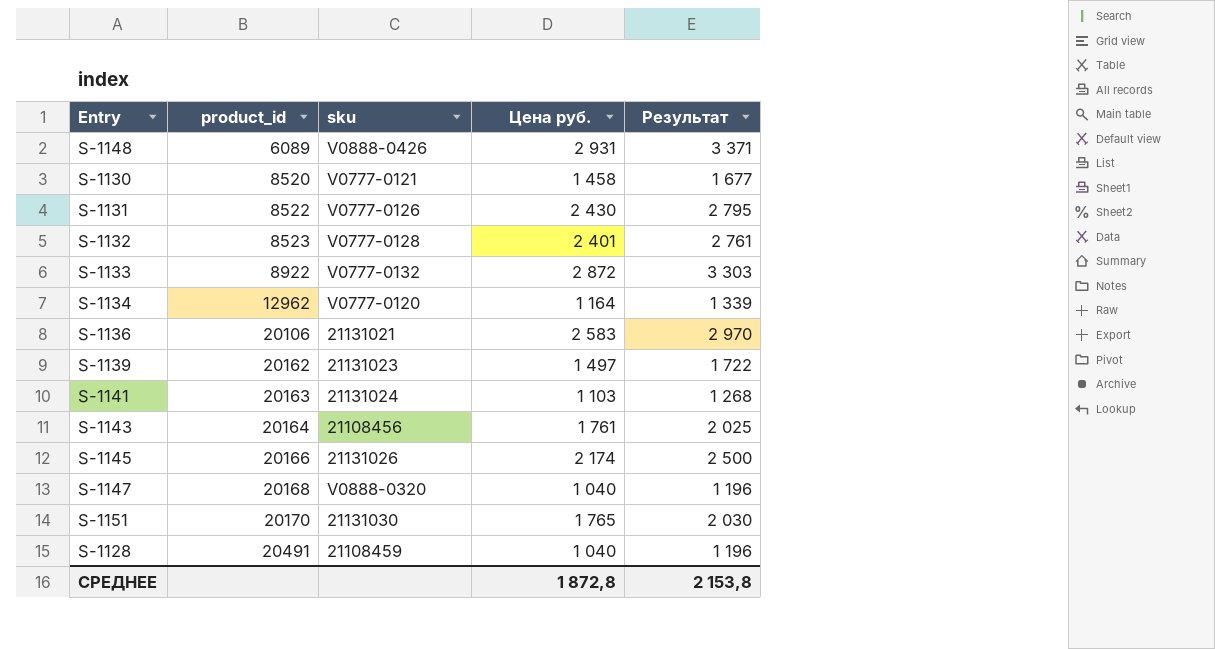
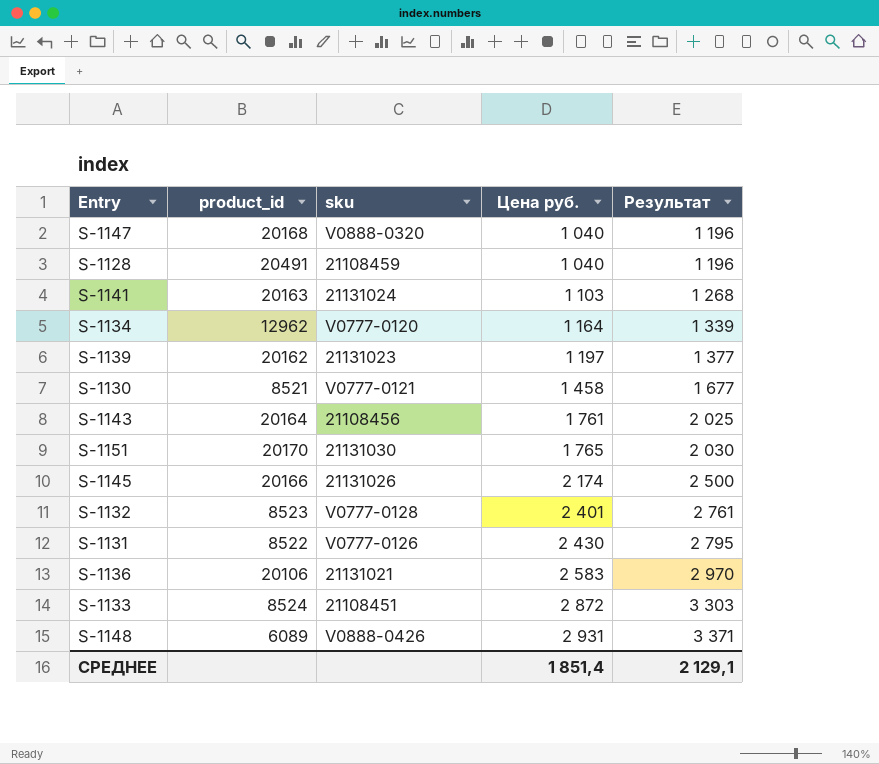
row order: product_id ascending -> Цена руб. ascending
S-1139 | Цена руб.: 1 497 -> 1 197
S-1139 | Результат: 1 722 -> 1 377
S-1130 | product_id: 8520 -> 8521
S-1133 | product_id: 8922 -> 8524
S-1133 | sku: V0777-0132 -> 21108451
СРЕДНЕЕ | Цена руб.: 1 872,8 -> 1 851,4
СРЕДНЕЕ | Результат: 2 153,8 -> 2 129,1

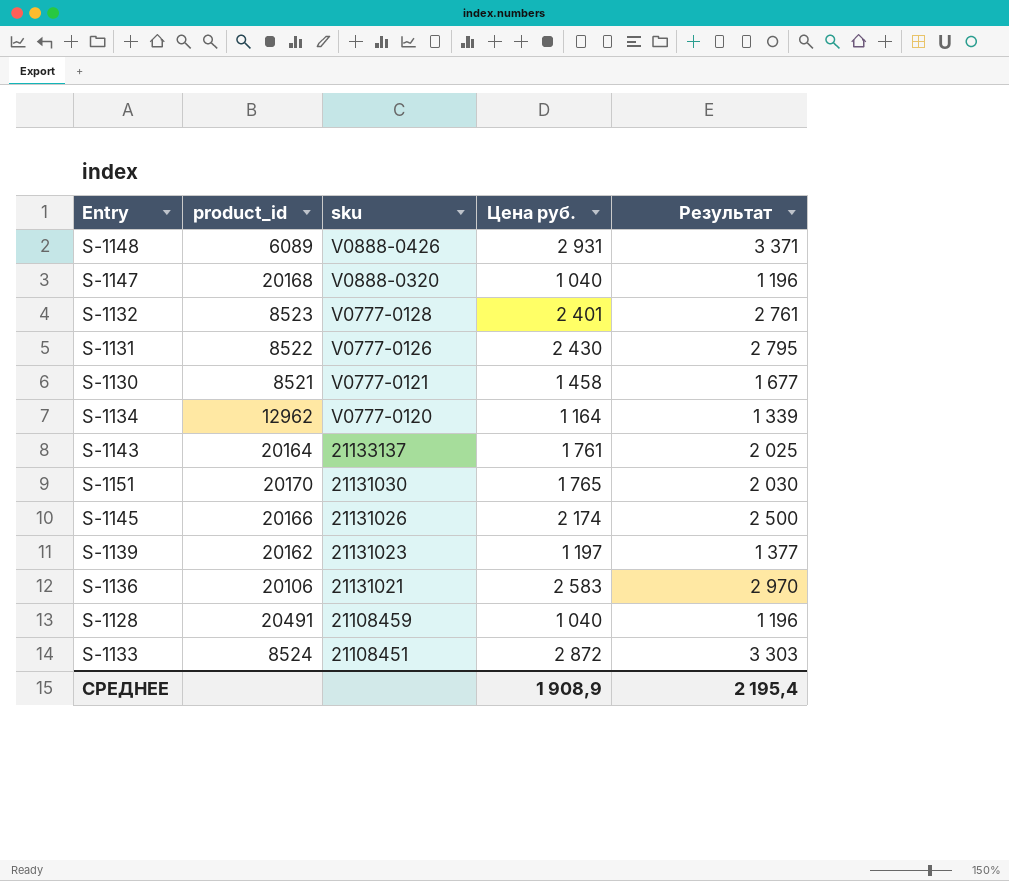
row order: Цена руб. ascending -> sku descending
row S-1141: 20163 | 21131024 | 1 103 | 1 268 -> none
S-1143 | sku: 21108456 -> 21133137
СРЕДНЕЕ | Цена руб.: 1 851,4 -> 1 908,9
СРЕДНЕЕ | Результат: 2 129,1 -> 2 195,4

